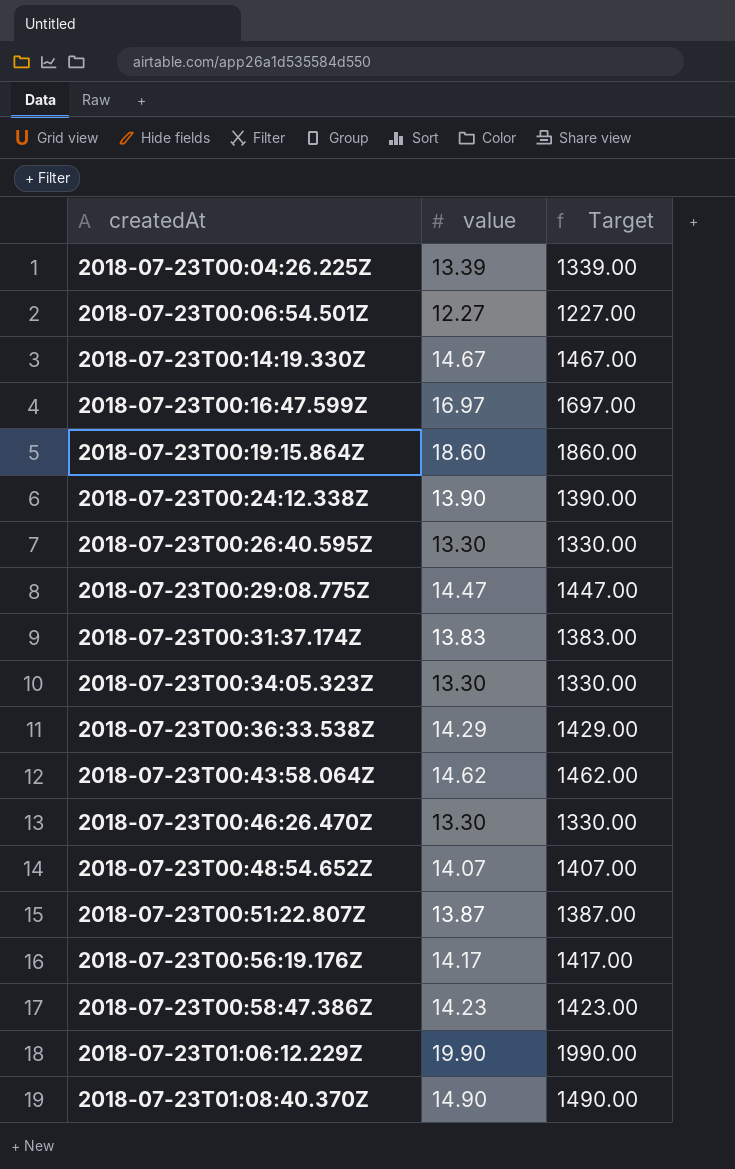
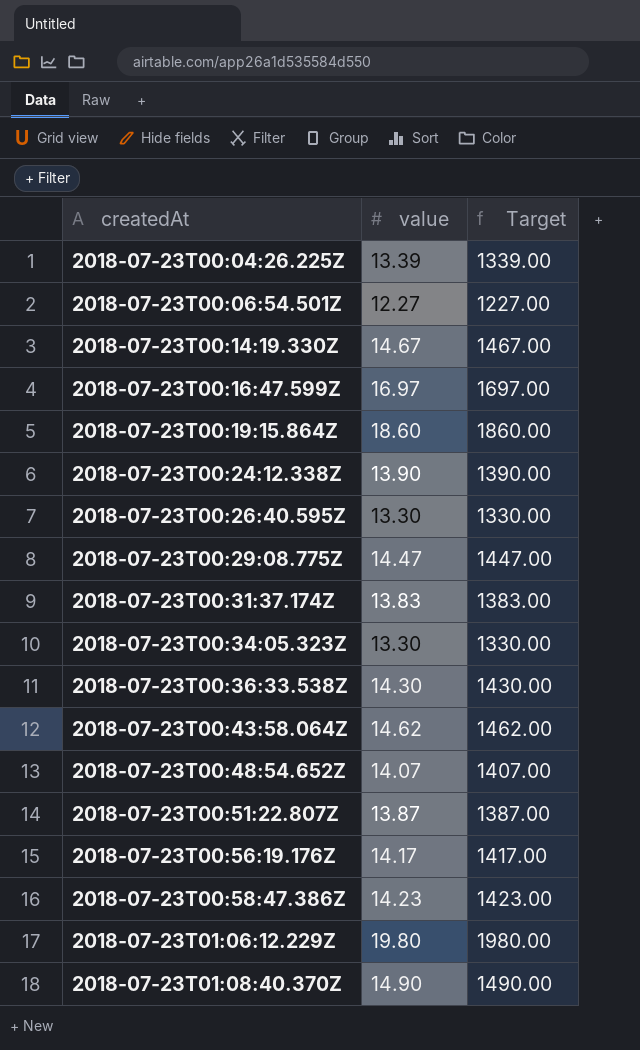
row 2018-07-23T00:46:26.470Z: 13.30 | 1330.00 -> none
2018-07-23T00:36:33.538Z | value: 14.29 -> 14.30
2018-07-23T00:36:33.538Z | Target: 1429.00 -> 1430.00
2018-07-23T01:06:12.229Z | value: 19.90 -> 19.80
2018-07-23T01:06:12.229Z | Target: 1990.00 -> 1980.00

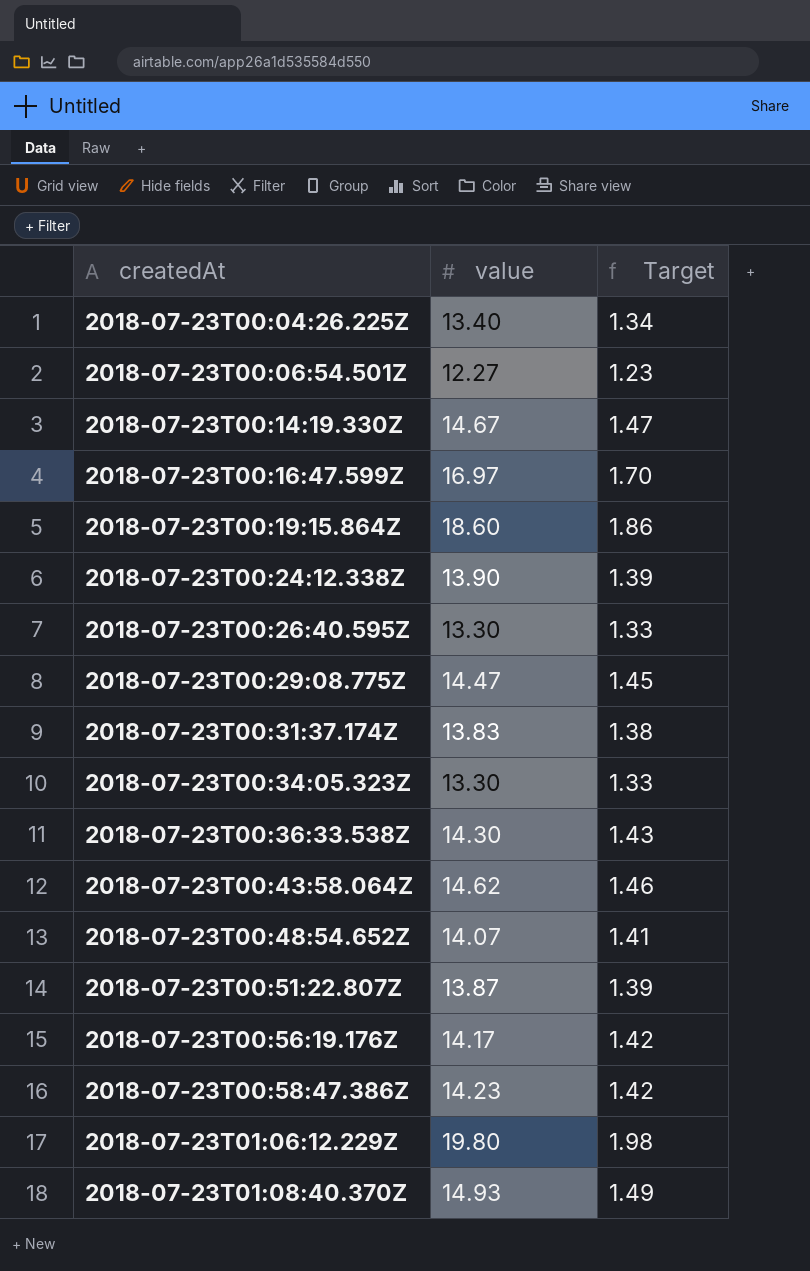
column Target | formula: [value] * 100 -> [value] * 0.1
2018-07-23T00:04:26.225Z | value: 13.39 -> 13.40
2018-07-23T01:08:40.370Z | value: 14.90 -> 14.93

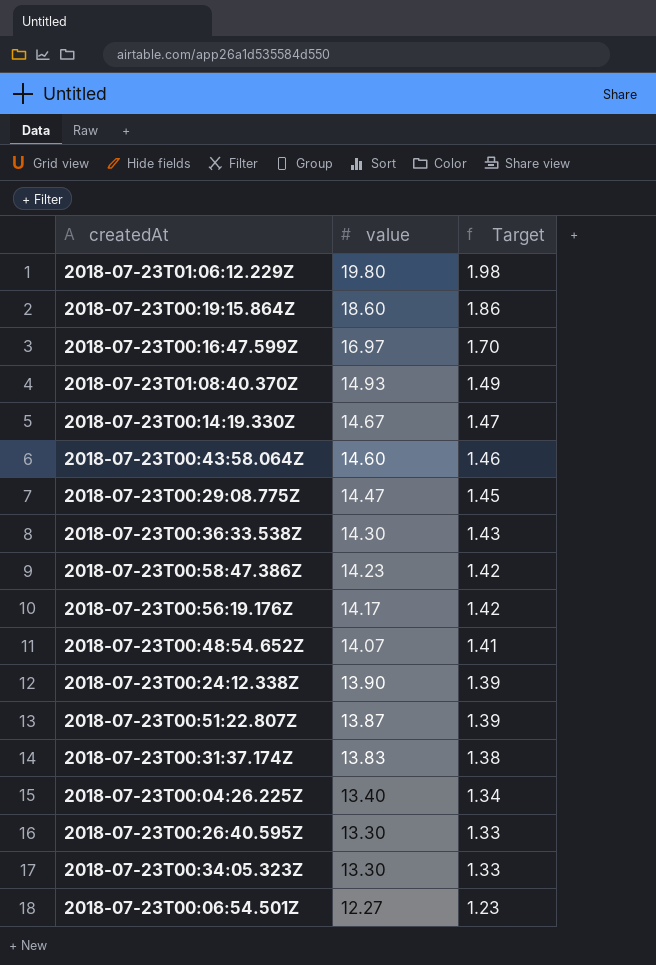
row order: createdAt ascending -> value descending
2018-07-23T00:43:58.064Z | value: 14.62 -> 14.60

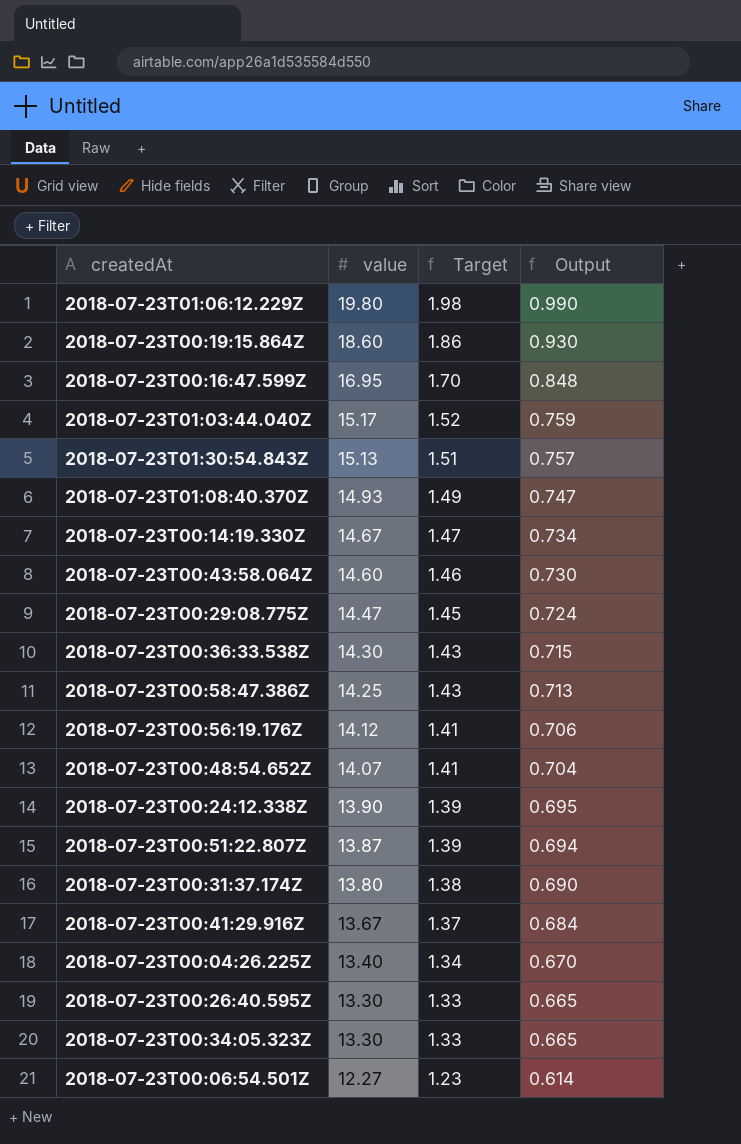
column Output | formula: none -> [value] * 0.05
2018-07-23T00:16:47.599Z | value: 16.97 -> 16.95
row 2018-07-23T01:03:44.040Z: none -> 15.17 | 1.52 | 0.759
row 2018-07-23T01:30:54.843Z: none -> 15.13 | 1.51 | 0.757
2018-07-23T00:58:47.386Z | value: 14.23 -> 14.25
2018-07-23T00:58:47.386Z | Target: 1.42 -> 1.43
2018-07-23T00:56:19.176Z | value: 14.17 -> 14.12
2018-07-23T00:56:19.176Z | Target: 1.42 -> 1.41
2018-07-23T00:31:37.174Z | value: 13.83 -> 13.80
row 2018-07-23T00:41:29.916Z: none -> 13.67 | 1.37 | 0.684

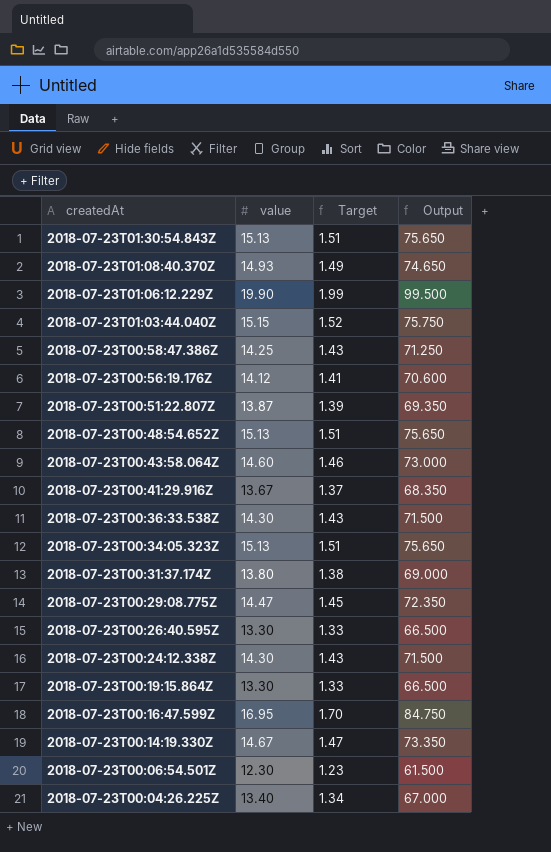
row order: value descending -> createdAt descending
column Output | formula: [value] * 0.05 -> [value] * 5
2018-07-23T01:06:12.229Z | value: 19.80 -> 19.90
2018-07-23T01:06:12.229Z | Target: 1.98 -> 1.99
2018-07-23T01:03:44.040Z | value: 15.17 -> 15.15
2018-07-23T00:48:54.652Z | value: 14.07 -> 15.13
2018-07-23T00:48:54.652Z | Target: 1.41 -> 1.51
2018-07-23T00:34:05.323Z | value: 13.30 -> 15.13
2018-07-23T00:34:05.323Z | Target: 1.33 -> 1.51
2018-07-23T00:24:12.338Z | value: 13.90 -> 14.30
2018-07-23T00:24:12.338Z | Target: 1.39 -> 1.43
2018-07-23T00:19:15.864Z | value: 18.60 -> 13.30
2018-07-23T00:19:15.864Z | Target: 1.86 -> 1.33
2018-07-23T00:06:54.501Z | value: 12.27 -> 12.30

